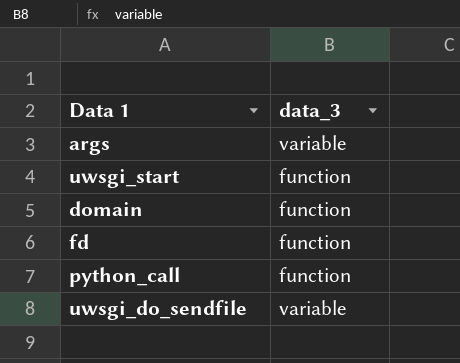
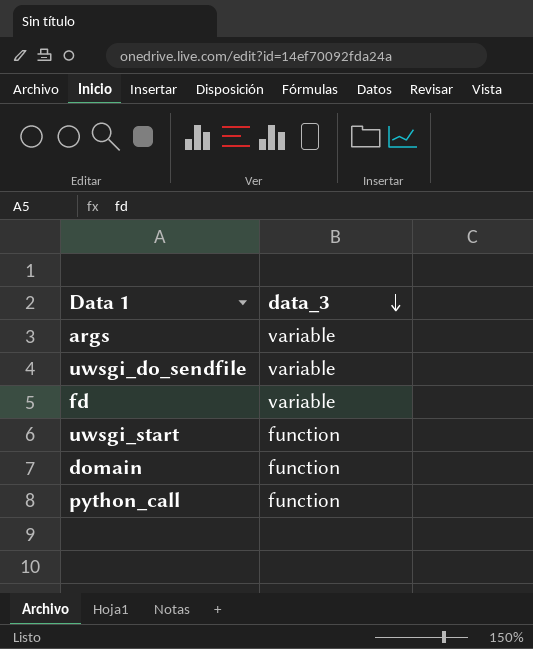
row order: none -> data_3 descending
fd | data_3: function -> variable

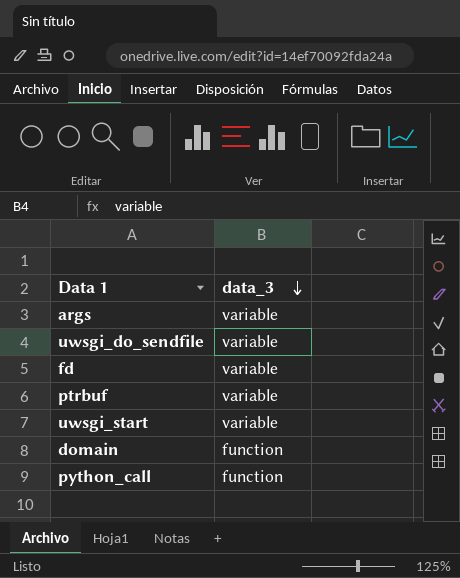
row ptrbuf: none -> variable
uwsgi_start | data_3: function -> variable

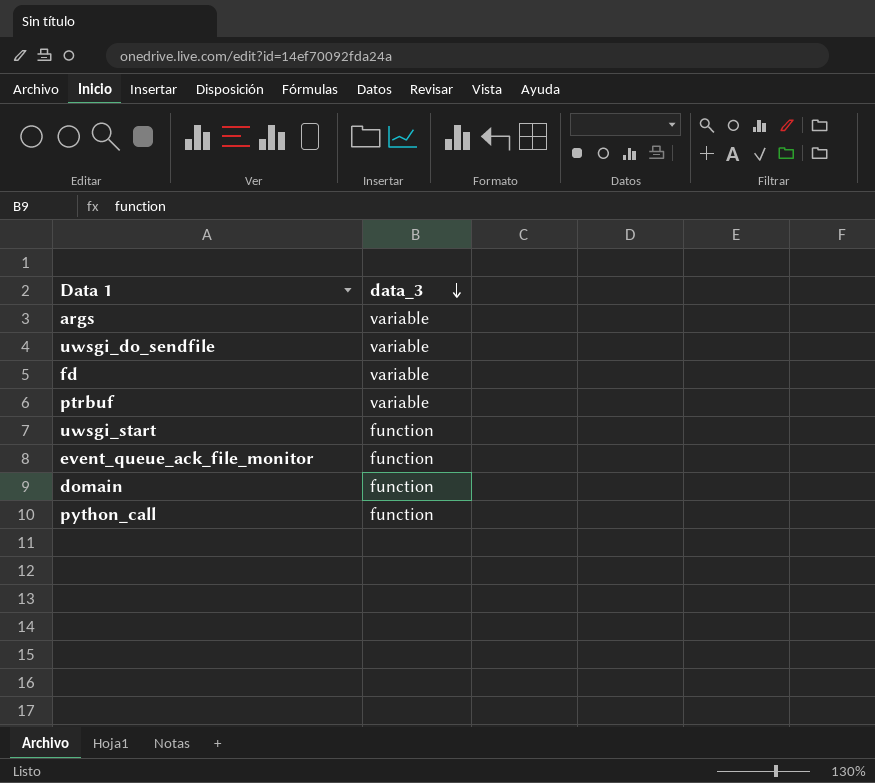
uwsgi_start | data_3: variable -> function
row event_queue_ack_file_monitor: none -> function

